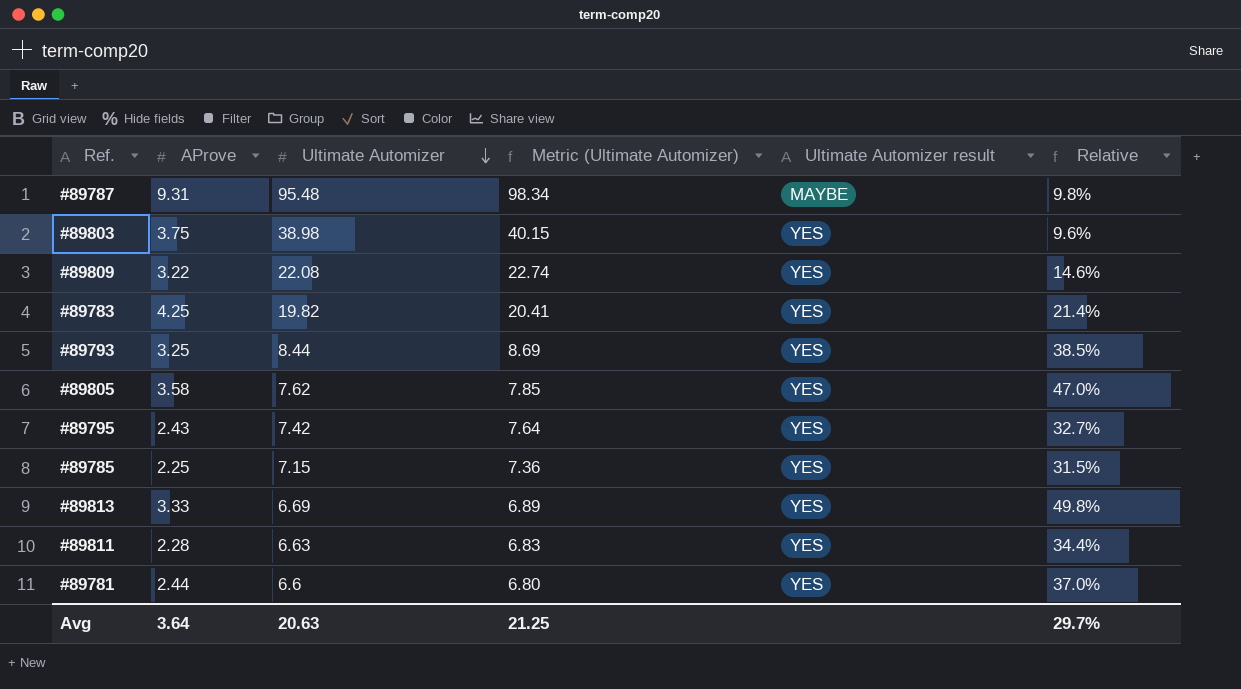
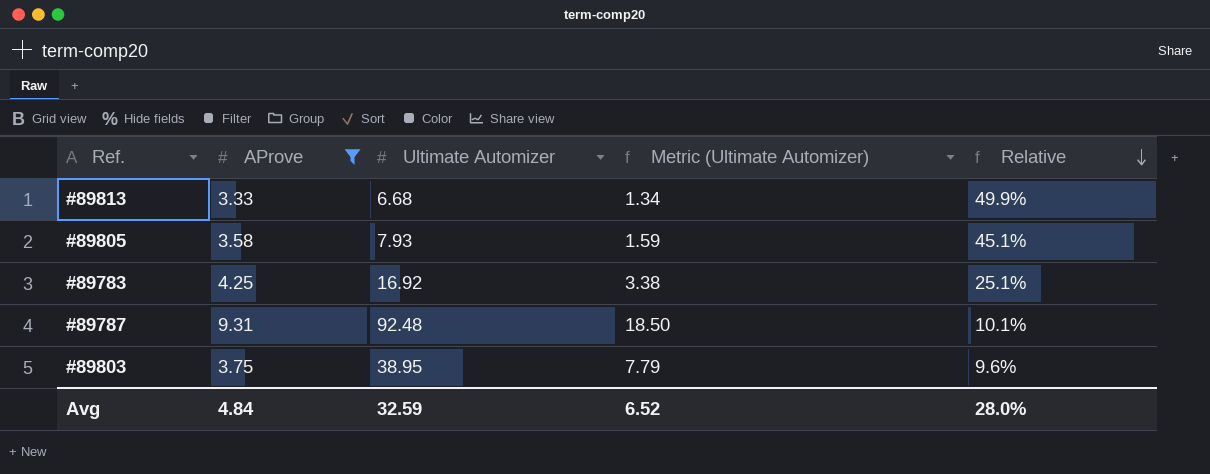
filter: none -> AProve >= 3.33
row order: Ultimate Automizer descending -> Relative descending
column Ultimate Automizer result | position: 5 -> none
column Metric (Ultimate Automizer) | formula: [Ultimate Automizer] * 1.03 -> [Ultimate Automizer] * 0.2
#89813 | Ultimate Automizer: 6.69 -> 6.68
#89813 | Relative: 49.8% -> 49.9%
#89805 | Ultimate Automizer: 7.62 -> 7.93
#89805 | Relative: 47.0% -> 45.1%
#89783 | Ultimate Automizer: 19.82 -> 16.92
#89783 | Relative: 21.4% -> 25.1%
#89787 | Ultimate Automizer: 95.48 -> 92.48
#89787 | Relative: 9.8% -> 10.1%
#89803 | Ultimate Automizer: 38.98 -> 38.95
Avg | AProve: 3.64 -> 4.84
Avg | Ultimate Automizer: 20.63 -> 32.59
Avg | Metric (Ultimate Automizer): 21.25 -> 6.52
Avg | Relative: 29.7% -> 28.0%

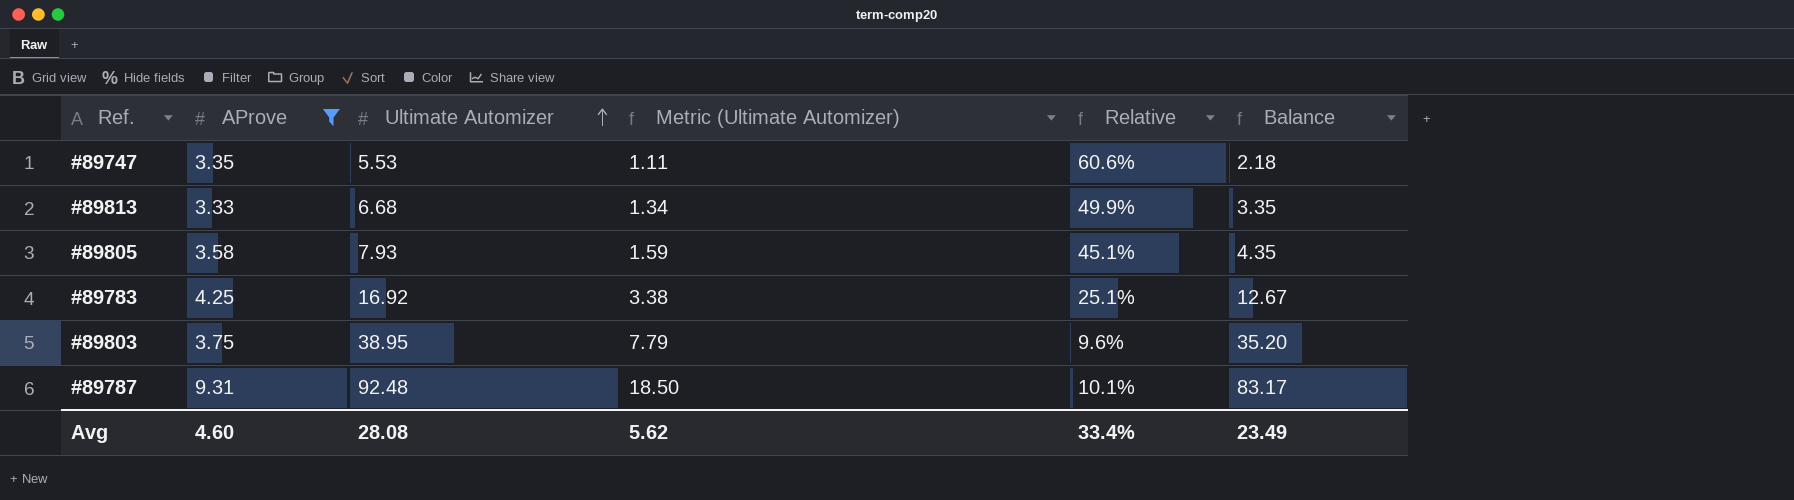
row order: Relative descending -> Ultimate Automizer ascending
column Balance | formula: none -> [Ultimate Automizer] - [AProve]
row #89747: none -> 3.35 | 5.53 | 1.11 | 60.6% | 2.18
Avg | AProve: 4.84 -> 4.60
Avg | Ultimate Automizer: 32.59 -> 28.08
Avg | Metric (Ultimate Automizer): 6.52 -> 5.62
Avg | Relative: 28.0% -> 33.4%

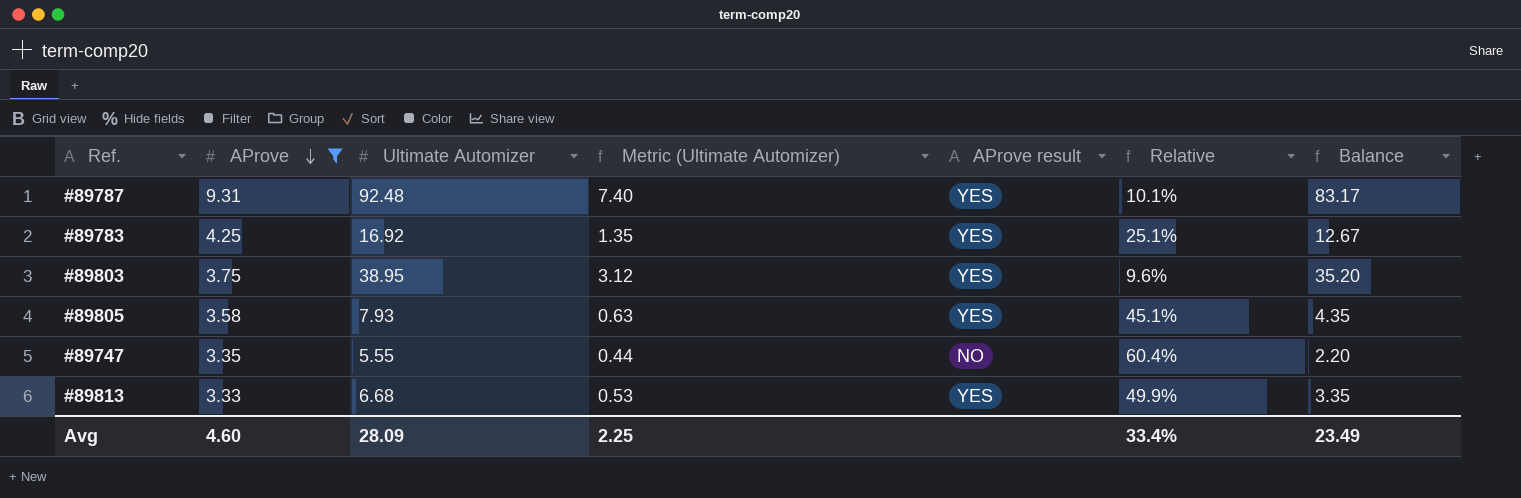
row order: Ultimate Automizer ascending -> AProve descending
column Metric (Ultimate Automizer) | formula: [Ultimate Automizer] * 0.2 -> [Ultimate Automizer] * 0.08
column AProve result | position: none -> 5
#89747 | Ultimate Automizer: 5.53 -> 5.55
#89747 | Relative: 60.6% -> 60.4%
#89747 | Balance: 2.18 -> 2.20
Avg | Ultimate Automizer: 28.08 -> 28.09
Avg | Metric (Ultimate Automizer): 5.62 -> 2.25

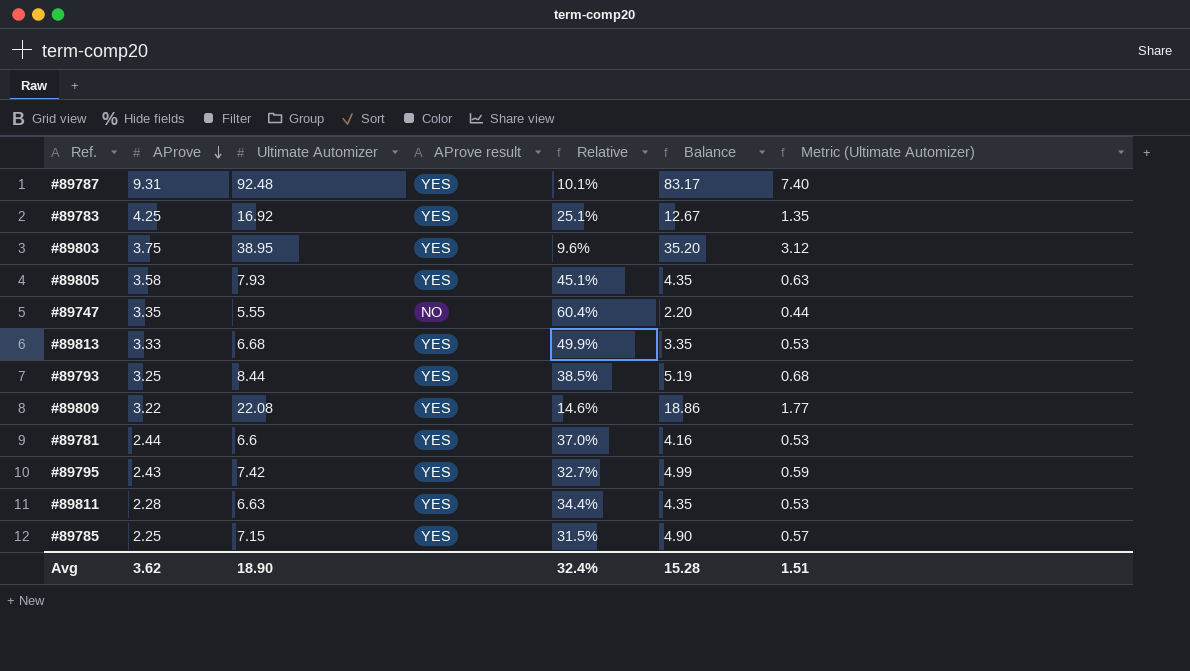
filter: AProve >= 3.33 -> none
column Metric (Ultimate Automizer) | position: 4 -> 7
Avg | AProve: 4.60 -> 3.62
Avg | Ultimate Automizer: 28.09 -> 18.90
Avg | Relative: 33.4% -> 32.4%
Avg | Balance: 23.49 -> 15.28
Avg | Metric (Ultimate Automizer): 2.25 -> 1.51

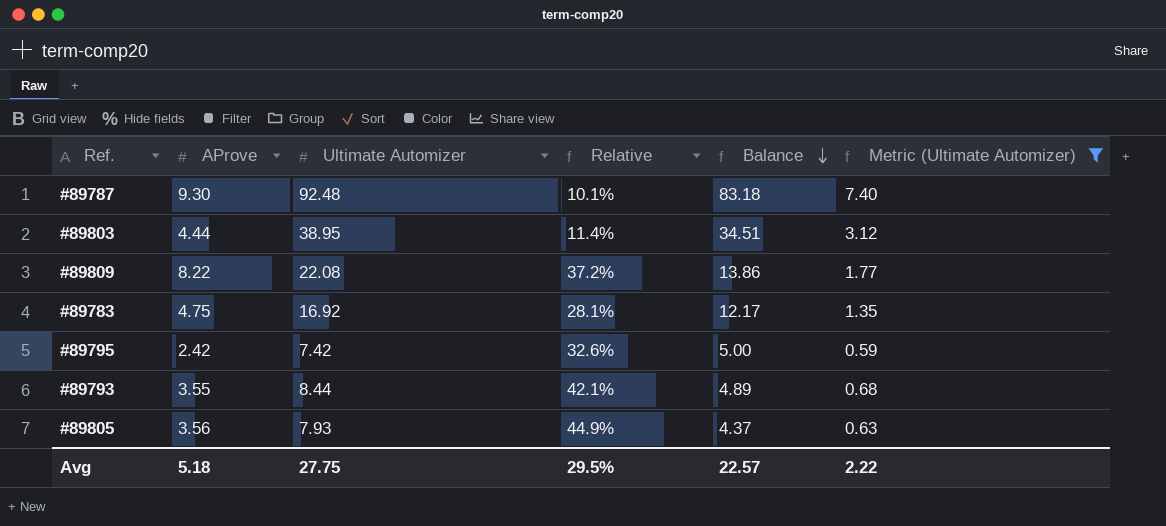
filter: none -> Metric (Ultimate Automizer) >= 0.59
row order: AProve descending -> Balance descending
column AProve result | position: 4 -> none
#89787 | AProve: 9.31 -> 9.30
#89787 | Balance: 83.17 -> 83.18
#89803 | AProve: 3.75 -> 4.44
#89803 | Relative: 9.6% -> 11.4%
#89803 | Balance: 35.20 -> 34.51
#89809 | AProve: 3.22 -> 8.22
#89809 | Relative: 14.6% -> 37.2%
#89809 | Balance: 18.86 -> 13.86
#89783 | AProve: 4.25 -> 4.75
#89783 | Relative: 25.1% -> 28.1%
#89783 | Balance: 12.67 -> 12.17
#89795 | AProve: 2.43 -> 2.42
#89795 | Relative: 32.7% -> 32.6%
#89795 | Balance: 4.99 -> 5.00
#89793 | AProve: 3.25 -> 3.55
#89793 | Relative: 38.5% -> 42.1%
#89793 | Balance: 5.19 -> 4.89
#89805 | AProve: 3.58 -> 3.56
#89805 | Relative: 45.1% -> 44.9%
#89805 | Balance: 4.35 -> 4.37
Avg | AProve: 3.62 -> 5.18
Avg | Ultimate Automizer: 18.90 -> 27.75
Avg | Relative: 32.4% -> 29.5%
Avg | Balance: 15.28 -> 22.57
Avg | Metric (Ultimate Automizer): 1.51 -> 2.22

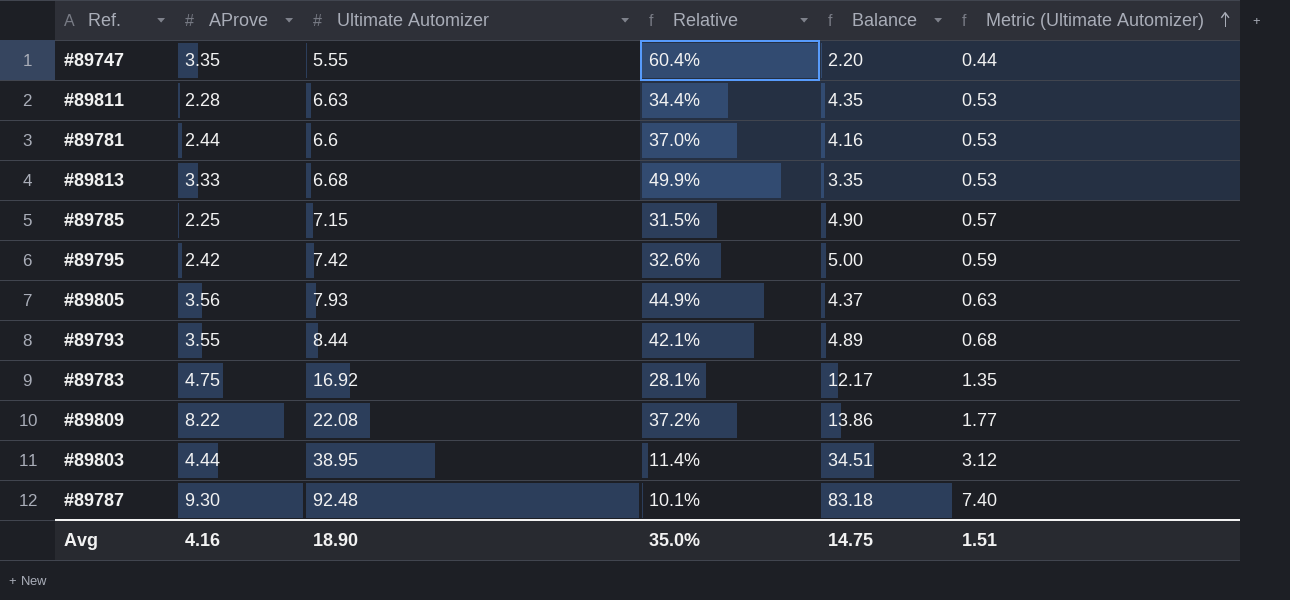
filter: Metric (Ultimate Automizer) >= 0.59 -> none
row order: Balance descending -> Metric (Ultimate Automizer) ascending
Avg | AProve: 5.18 -> 4.16
Avg | Ultimate Automizer: 27.75 -> 18.90
Avg | Relative: 29.5% -> 35.0%
Avg | Balance: 22.57 -> 14.75
Avg | Metric (Ultimate Automizer): 2.22 -> 1.51

